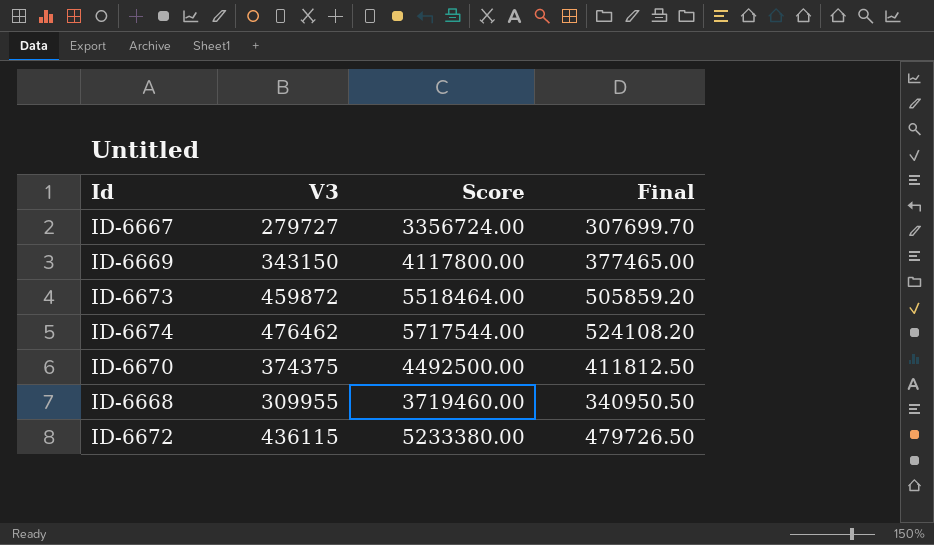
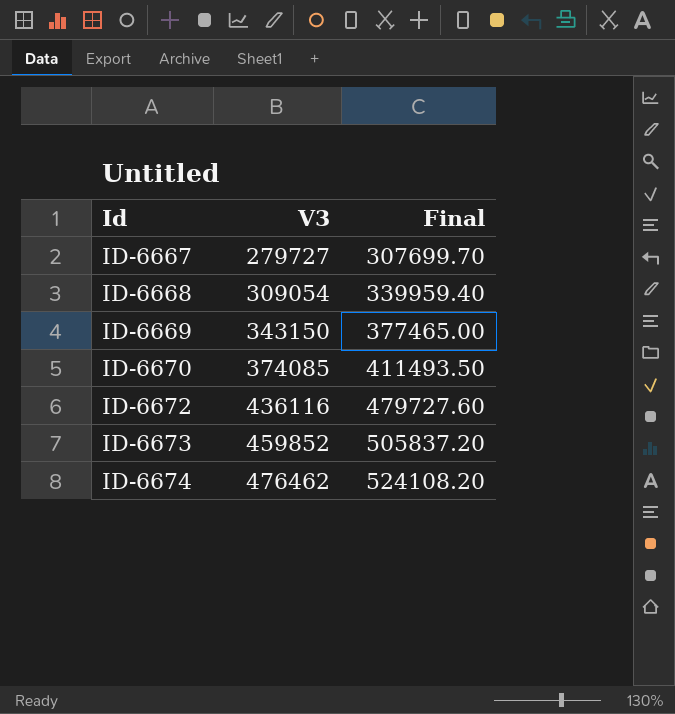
row order: none -> Id ascending
column Score | formula: [V3] * 12 -> none
ID-6668 | V3: 309955 -> 309054
ID-6668 | Final: 340950.50 -> 339959.40
ID-6670 | V3: 374375 -> 374085
ID-6670 | Final: 411812.50 -> 411493.50
ID-6672 | V3: 436115 -> 436116
ID-6672 | Final: 479726.50 -> 479727.60
ID-6673 | V3: 459872 -> 459852
ID-6673 | Final: 505859.20 -> 505837.20

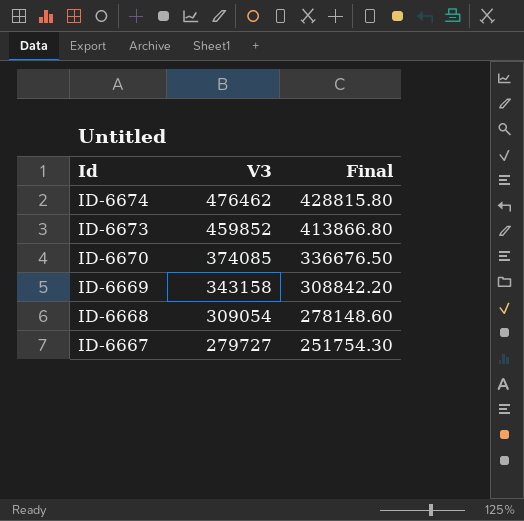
row order: Id ascending -> Id descending
column Final | formula: [V3] * 1.1 -> [V3] * 0.9
row ID-6672: 436116 | 479727.60 -> none
ID-6669 | V3: 343150 -> 343158

